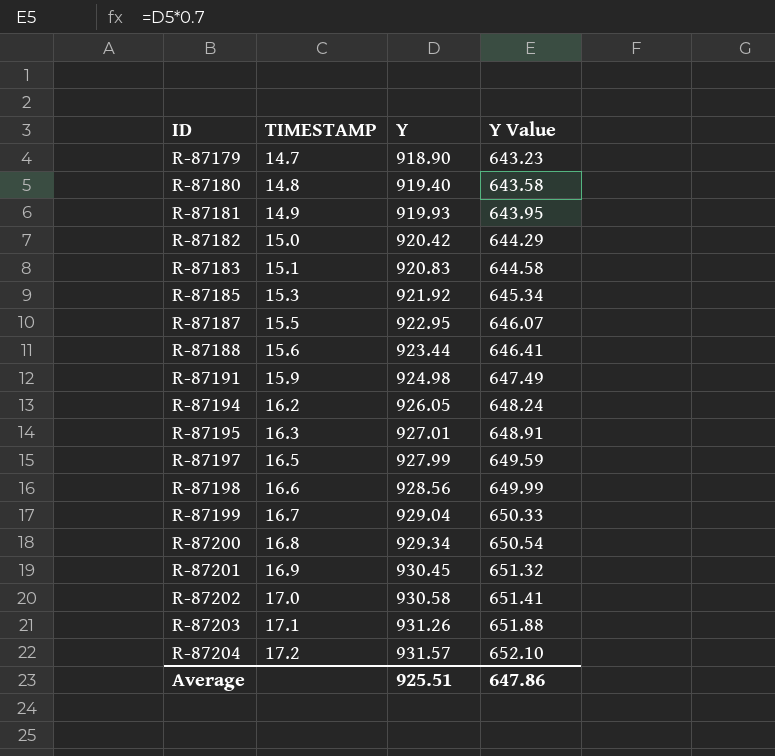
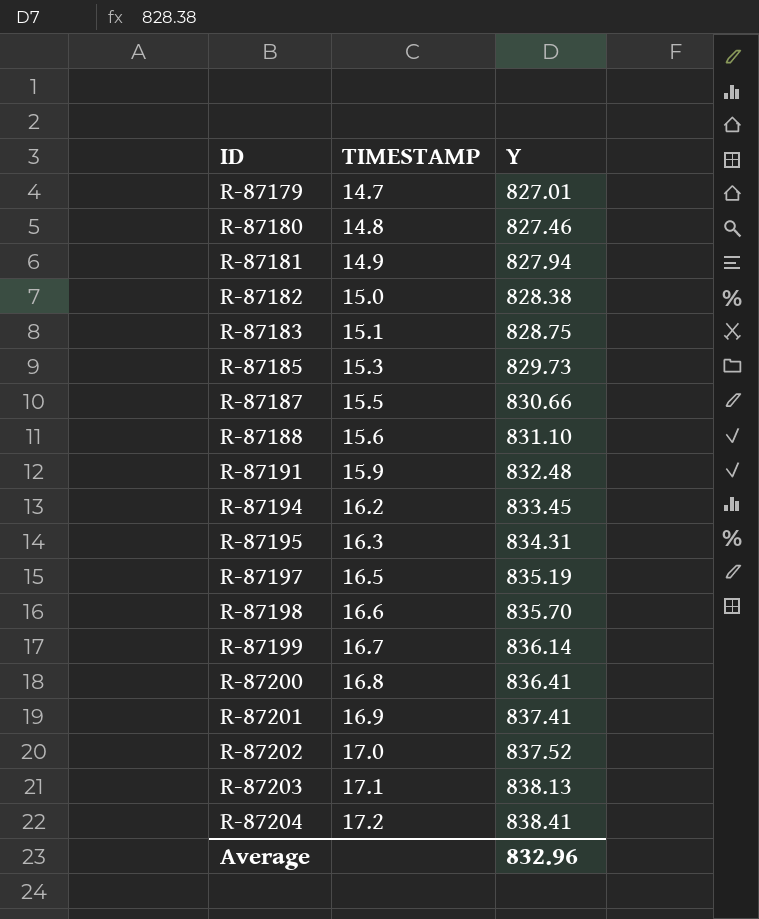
column Y Value | formula: [Y] * 0.7 -> none
R-87179 | Y: 918.90 -> 827.01
R-87180 | Y: 919.40 -> 827.46
R-87181 | Y: 919.93 -> 827.94
R-87182 | Y: 920.42 -> 828.38
R-87183 | Y: 920.83 -> 828.75
R-87185 | Y: 921.92 -> 829.73
R-87187 | Y: 922.95 -> 830.66
R-87188 | Y: 923.44 -> 831.10
R-87191 | Y: 924.98 -> 832.48
R-87194 | Y: 926.05 -> 833.45
R-87195 | Y: 927.01 -> 834.31
R-87197 | Y: 927.99 -> 835.19
R-87198 | Y: 928.56 -> 835.70
R-87199 | Y: 929.04 -> 836.14
R-87200 | Y: 929.34 -> 836.41
R-87201 | Y: 930.45 -> 837.41
R-87202 | Y: 930.58 -> 837.52
R-87203 | Y: 931.26 -> 838.13
R-87204 | Y: 931.57 -> 838.41
Average | Y: 925.51 -> 832.96

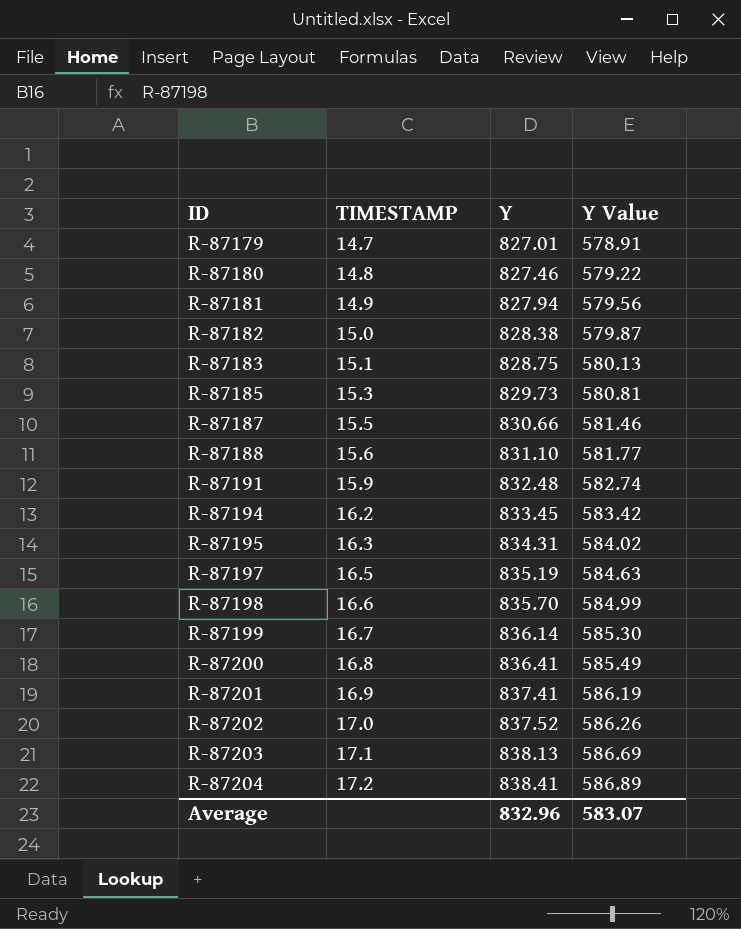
column Y Value | formula: none -> [Y] * 0.7

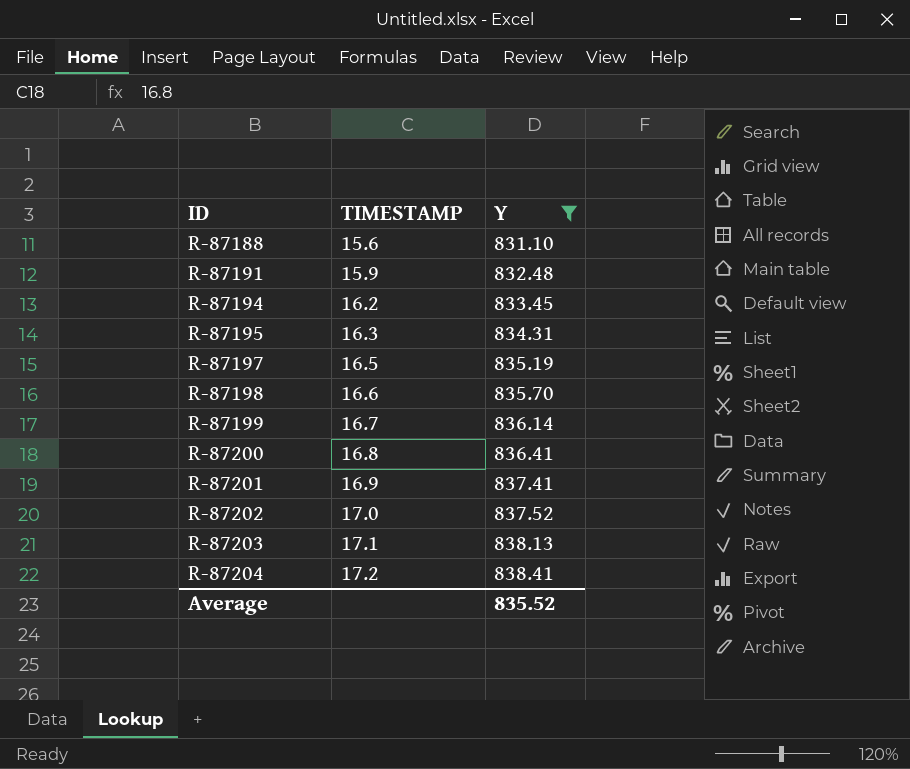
filter: none -> Y >= 831.10
column Y Value | formula: [Y] * 0.7 -> none
Average | Y: 832.96 -> 835.52

